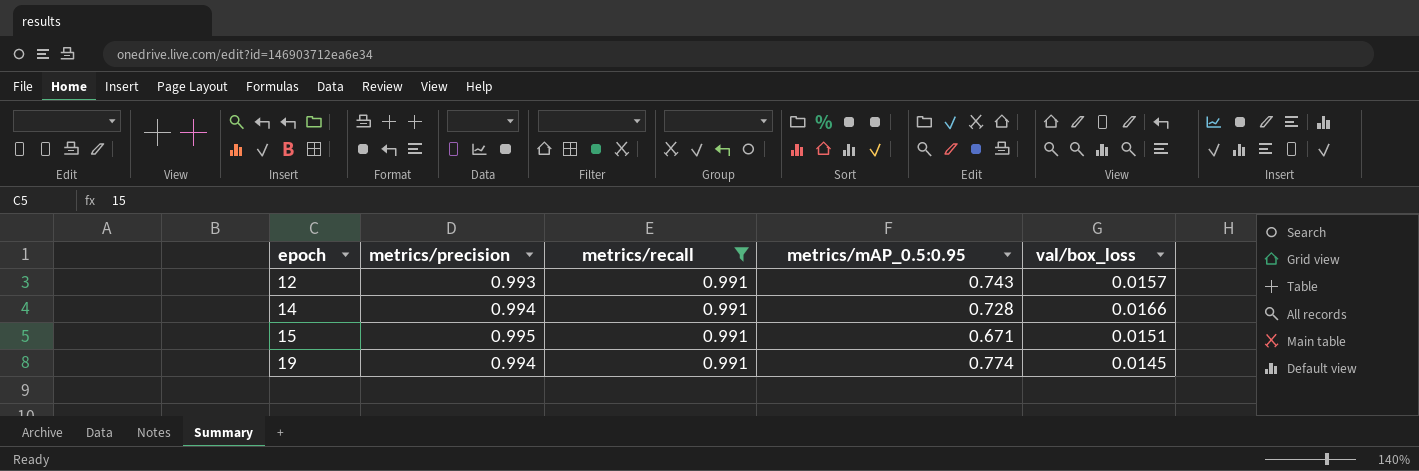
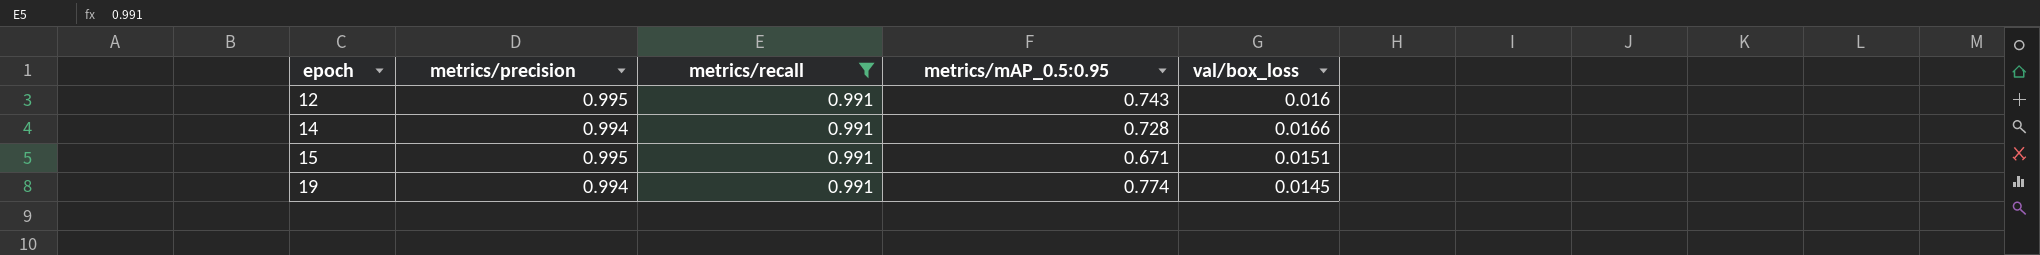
12 | metrics/precision: 0.993 -> 0.995
12 | val/box_loss: 0.0157 -> 0.016

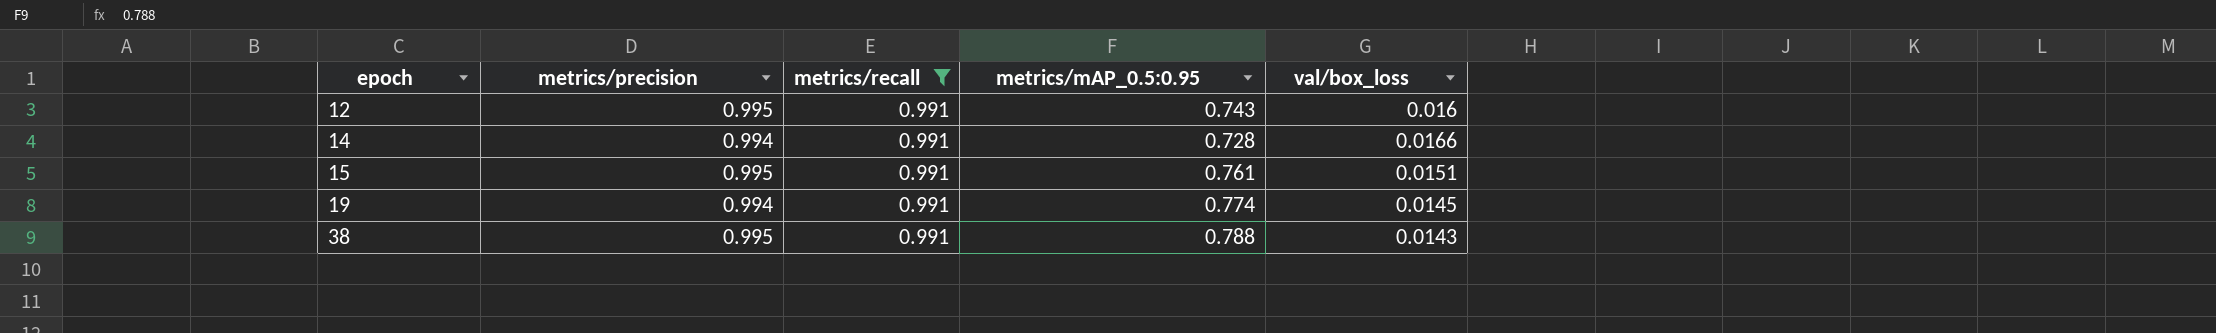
15 | metrics/mAP_0.5:0.95: 0.671 -> 0.761
row 38: none -> 0.995 | 0.991 | 0.788 | 0.0143

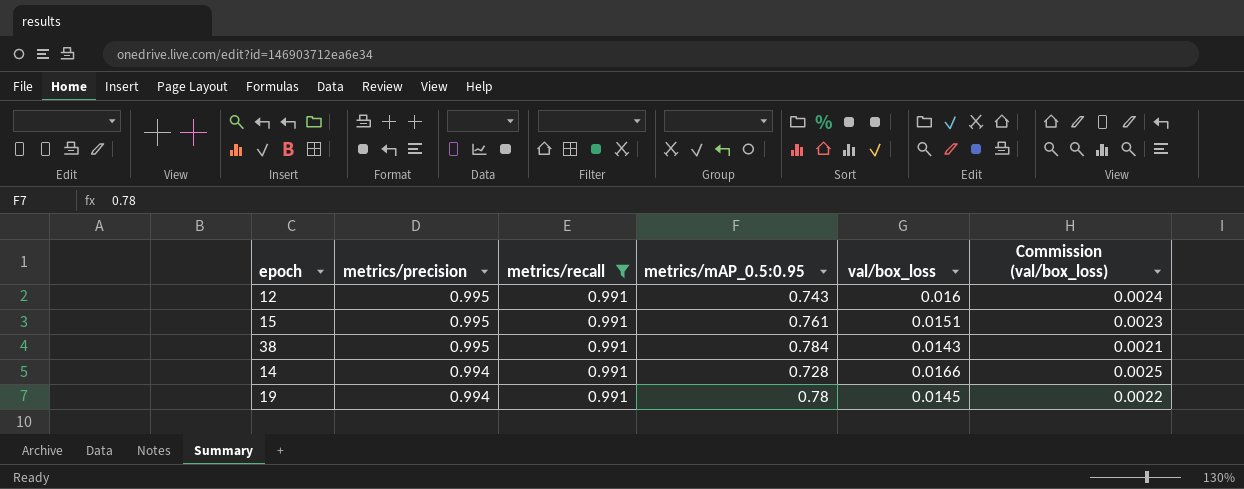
row order: epoch ascending -> metrics/precision descending
column Commission (val/box_loss) | formula: none -> [val/box_loss] * 0.15
38 | metrics/mAP_0.5:0.95: 0.788 -> 0.784
19 | metrics/mAP_0.5:0.95: 0.774 -> 0.78

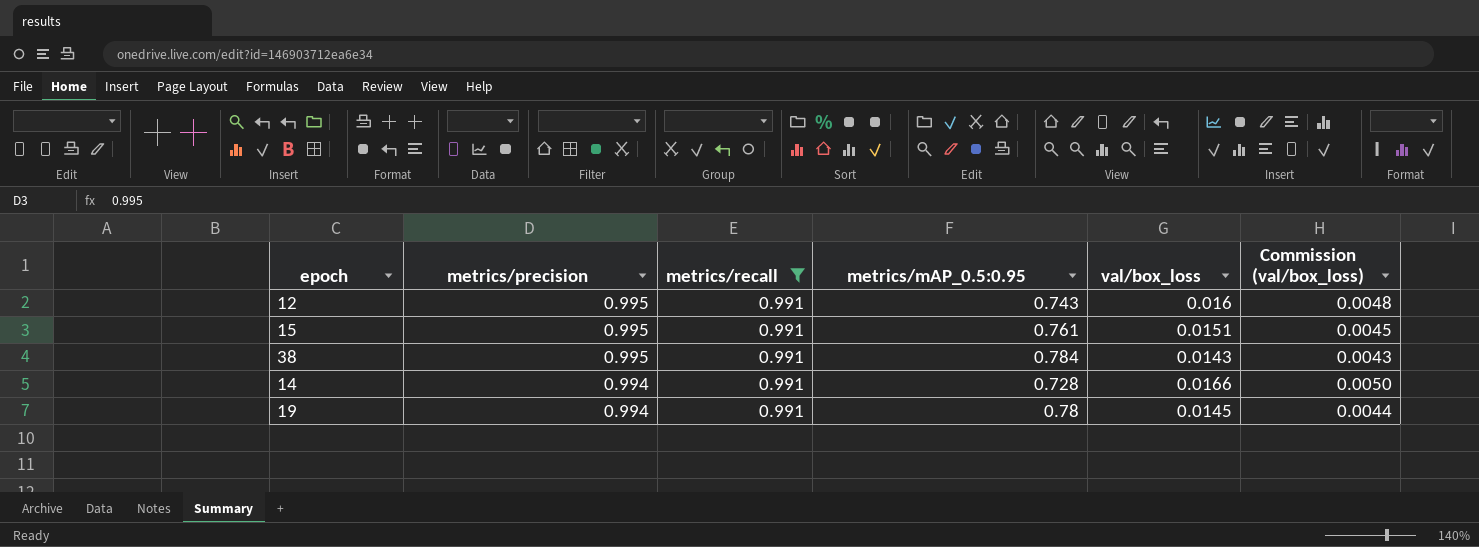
column Commission (val/box_loss) | formula: [val/box_loss] * 0.15 -> [val/box_loss] * 0.3

